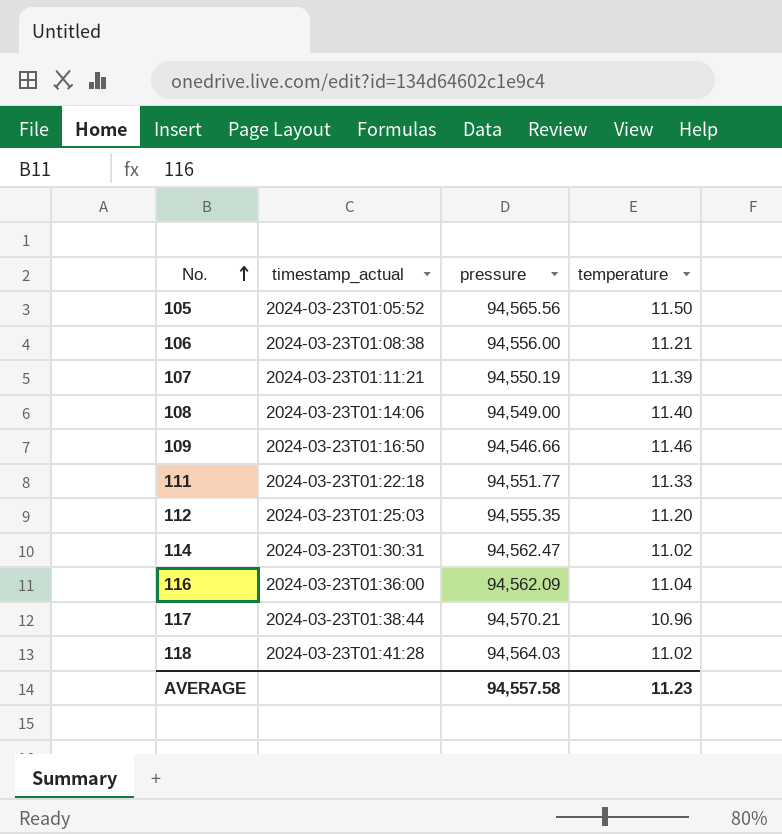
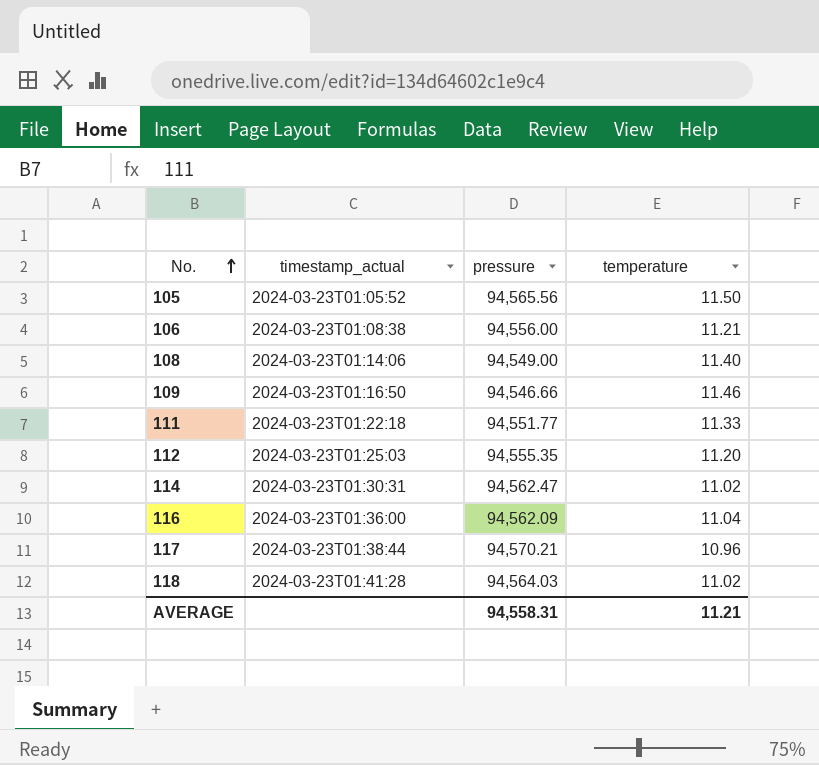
row 107: 2024-03-23T01:11:21 | 94,550.19 | 11.39 -> none
AVERAGE | pressure: 94,557.58 -> 94,558.31
AVERAGE | temperature: 11.23 -> 11.21

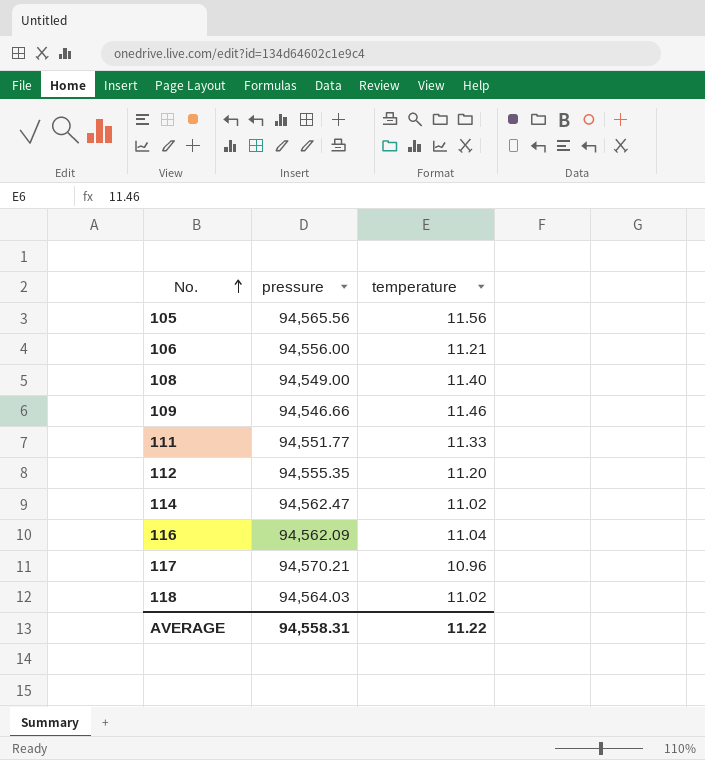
column timestamp_actual | position: 2 -> none
105 | temperature: 11.50 -> 11.56
AVERAGE | temperature: 11.21 -> 11.22

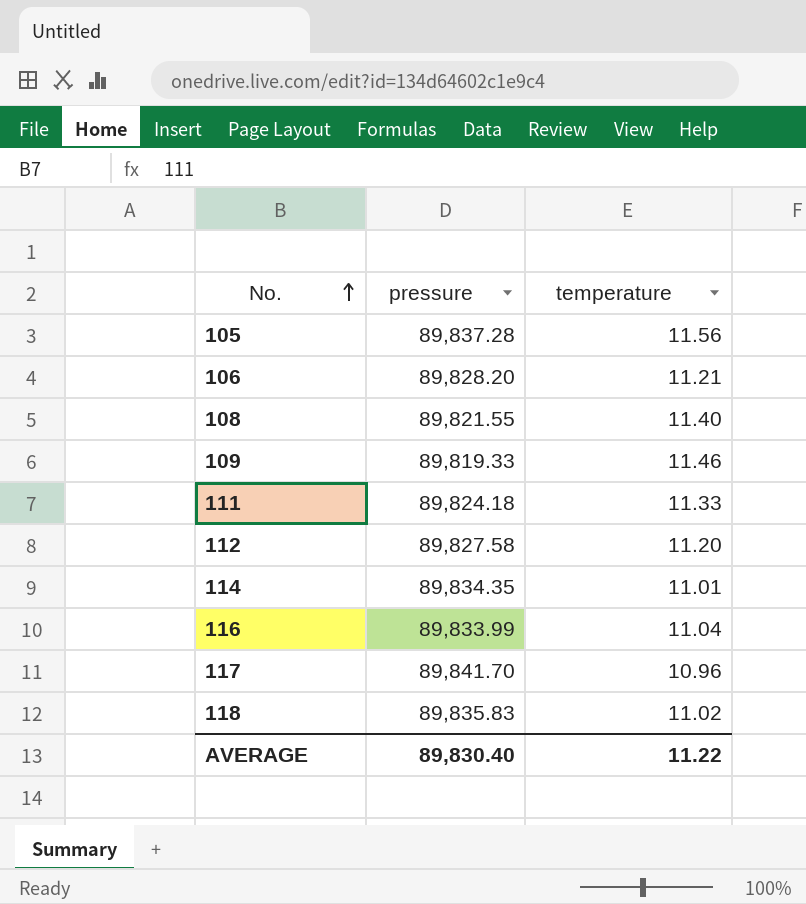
105 | pressure: 94,565.56 -> 89,837.28
106 | pressure: 94,556.00 -> 89,828.20
108 | pressure: 94,549.00 -> 89,821.55
109 | pressure: 94,546.66 -> 89,819.33
111 | pressure: 94,551.77 -> 89,824.18
112 | pressure: 94,555.35 -> 89,827.58
114 | pressure: 94,562.47 -> 89,834.35
114 | temperature: 11.02 -> 11.01
116 | pressure: 94,562.09 -> 89,833.99
117 | pressure: 94,570.21 -> 89,841.70
118 | pressure: 94,564.03 -> 89,835.83
AVERAGE | pressure: 94,558.31 -> 89,830.40

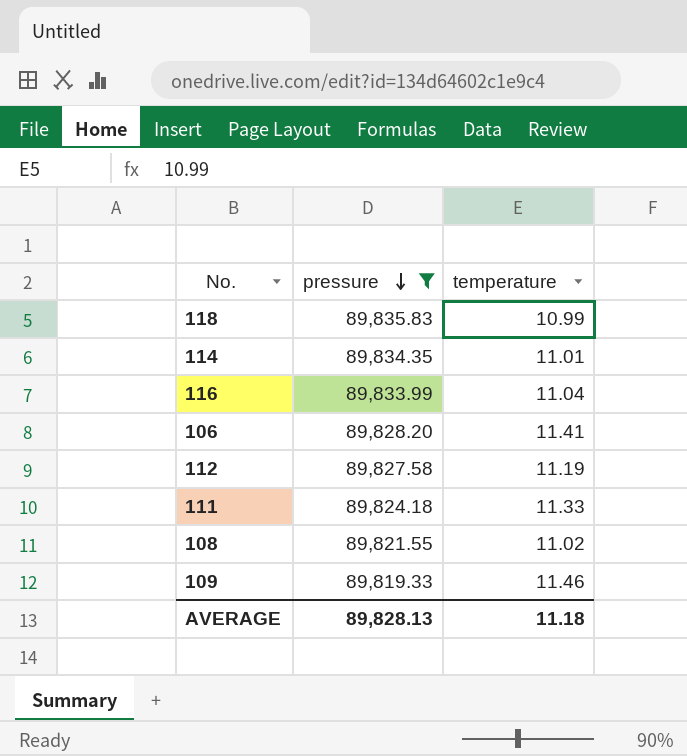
filter: none -> pressure <= 89,835.83
row order: No. ascending -> pressure descending
118 | temperature: 11.02 -> 10.99
106 | temperature: 11.21 -> 11.41
112 | temperature: 11.20 -> 11.19
108 | temperature: 11.40 -> 11.02
AVERAGE | pressure: 89,830.40 -> 89,828.13
AVERAGE | temperature: 11.22 -> 11.18

